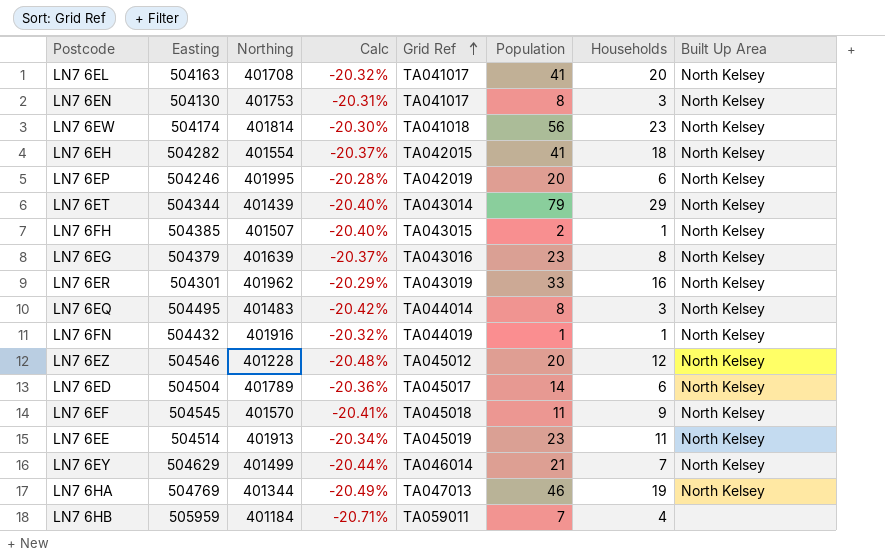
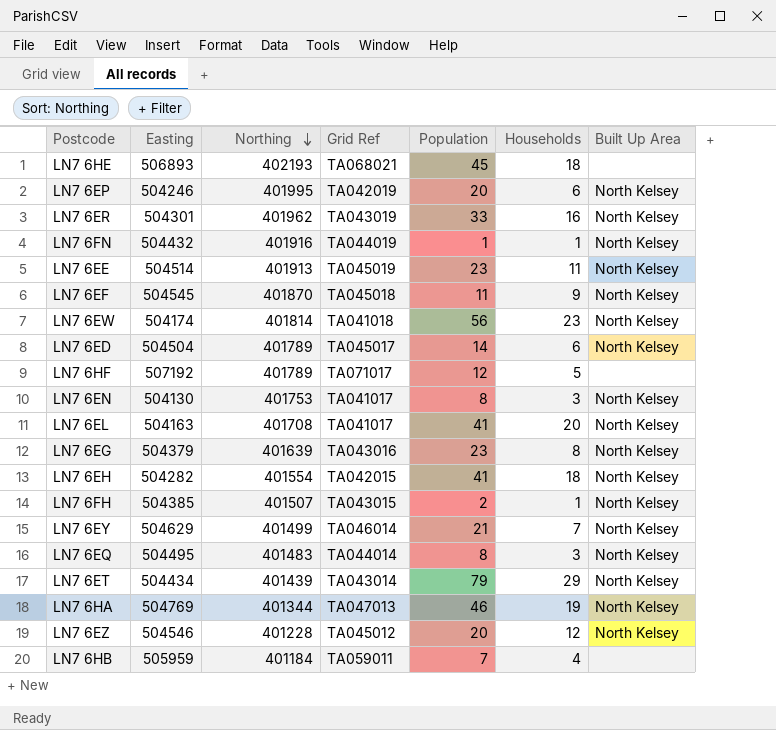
row order: Grid Ref ascending -> Northing descending
column Calc | formula: ([Northing] - [Easting]) / [Easting] -> none
row LN7 6HE: none -> 506893 | 402193 | TA068021 | 45 | 18 | none
LN7 6EF | Northing: 401570 -> 401870
row LN7 6HF: none -> 507192 | 401789 | TA071017 | 12 | 5 | none
LN7 6ET | Easting: 504344 -> 504434

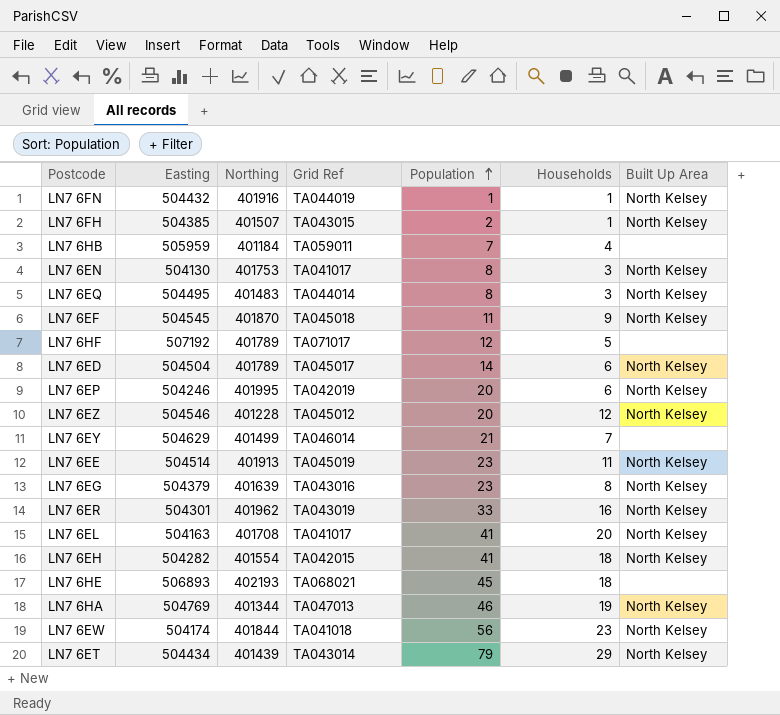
row order: Northing descending -> Population ascending
LN7 6EY | Built Up Area: North Kelsey -> none
LN7 6EW | Northing: 401814 -> 401844

